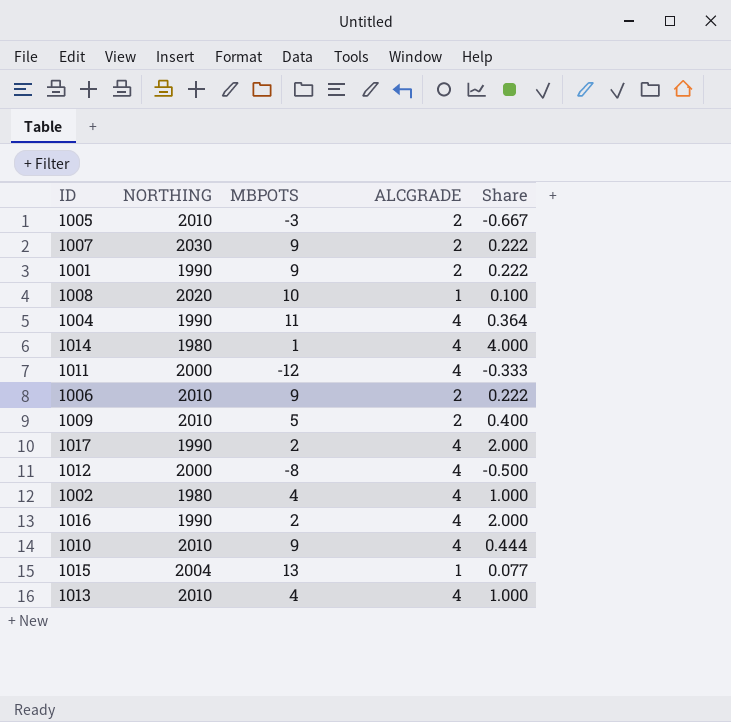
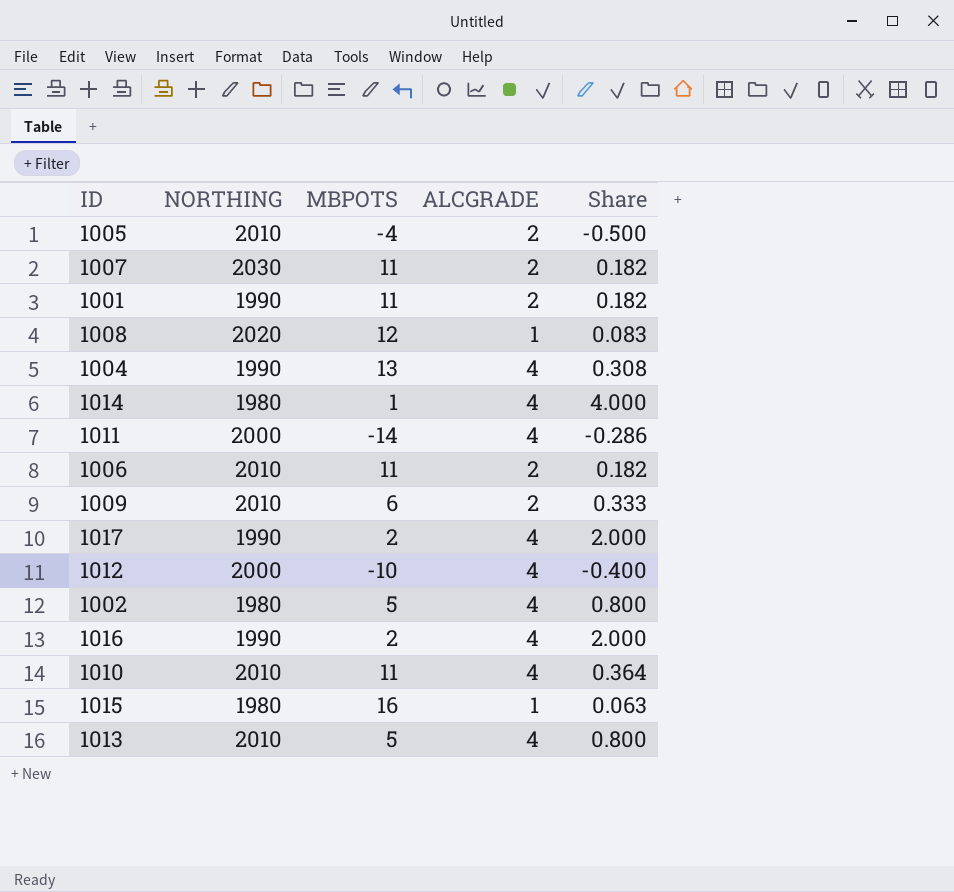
1005 | MBPOTS: -3 -> -4
1005 | Share: -0.667 -> -0.500
1007 | MBPOTS: 9 -> 11
1007 | Share: 0.222 -> 0.182
1001 | MBPOTS: 9 -> 11
1001 | Share: 0.222 -> 0.182
1008 | MBPOTS: 10 -> 12
1008 | Share: 0.100 -> 0.083
1004 | MBPOTS: 11 -> 13
1004 | Share: 0.364 -> 0.308
1011 | MBPOTS: -12 -> -14
1011 | Share: -0.333 -> -0.286
1006 | MBPOTS: 9 -> 11
1006 | Share: 0.222 -> 0.182
1009 | MBPOTS: 5 -> 6
1009 | Share: 0.400 -> 0.333
1012 | MBPOTS: -8 -> -10
1012 | Share: -0.500 -> -0.400
1002 | MBPOTS: 4 -> 5
1002 | Share: 1.000 -> 0.800
1010 | MBPOTS: 9 -> 11
1010 | Share: 0.444 -> 0.364
1015 | NORTHING: 2004 -> 1980
1015 | MBPOTS: 13 -> 16
1015 | Share: 0.077 -> 0.063
1013 | MBPOTS: 4 -> 5
1013 | Share: 1.000 -> 0.800

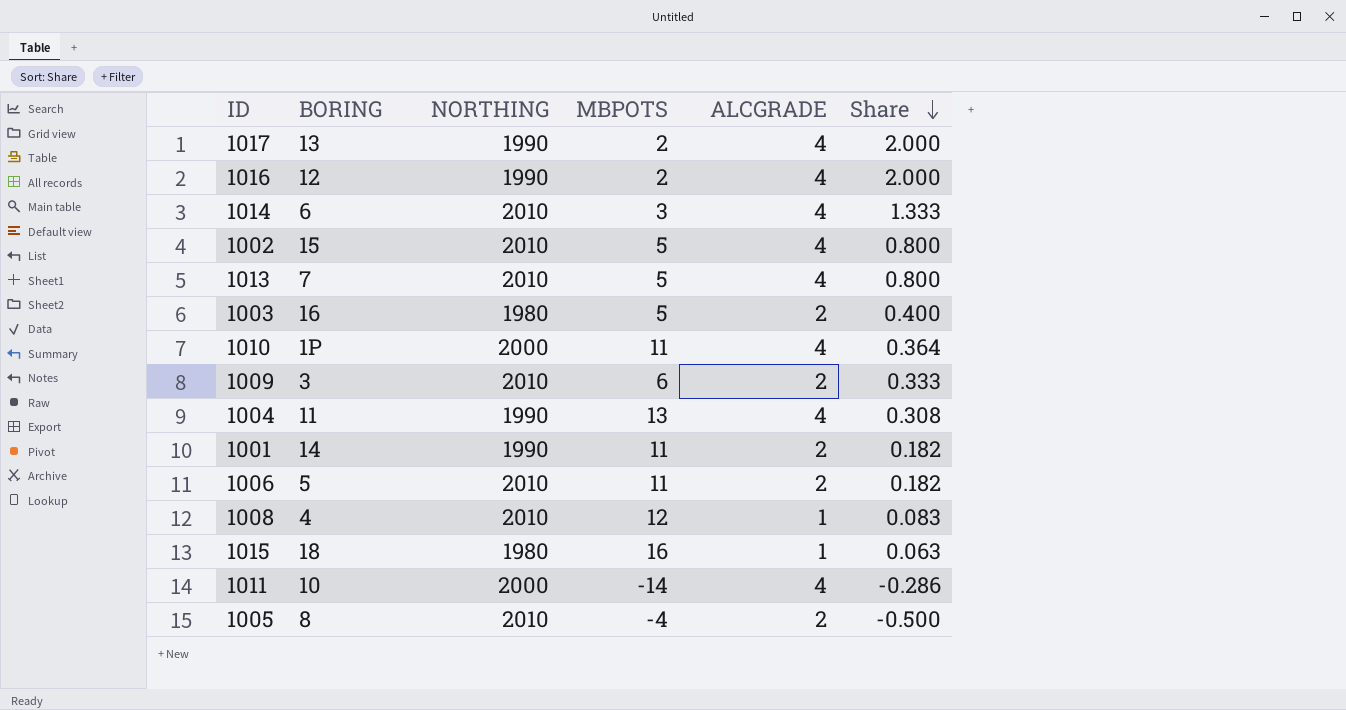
row order: none -> Share descending
column BORING | position: none -> 2
row 1007: 2030 | 11 | 2 | 0.182 -> none
row 1012: 2000 | -10 | 4 | -0.400 -> none
1014 | NORTHING: 1980 -> 2010
1014 | MBPOTS: 1 -> 3
1014 | Share: 4.000 -> 1.333
1002 | NORTHING: 1980 -> 2010
row 1003: none -> 16 | 1980 | 5 | 2 | 0.400
1010 | NORTHING: 2010 -> 2000
1008 | NORTHING: 2020 -> 2010

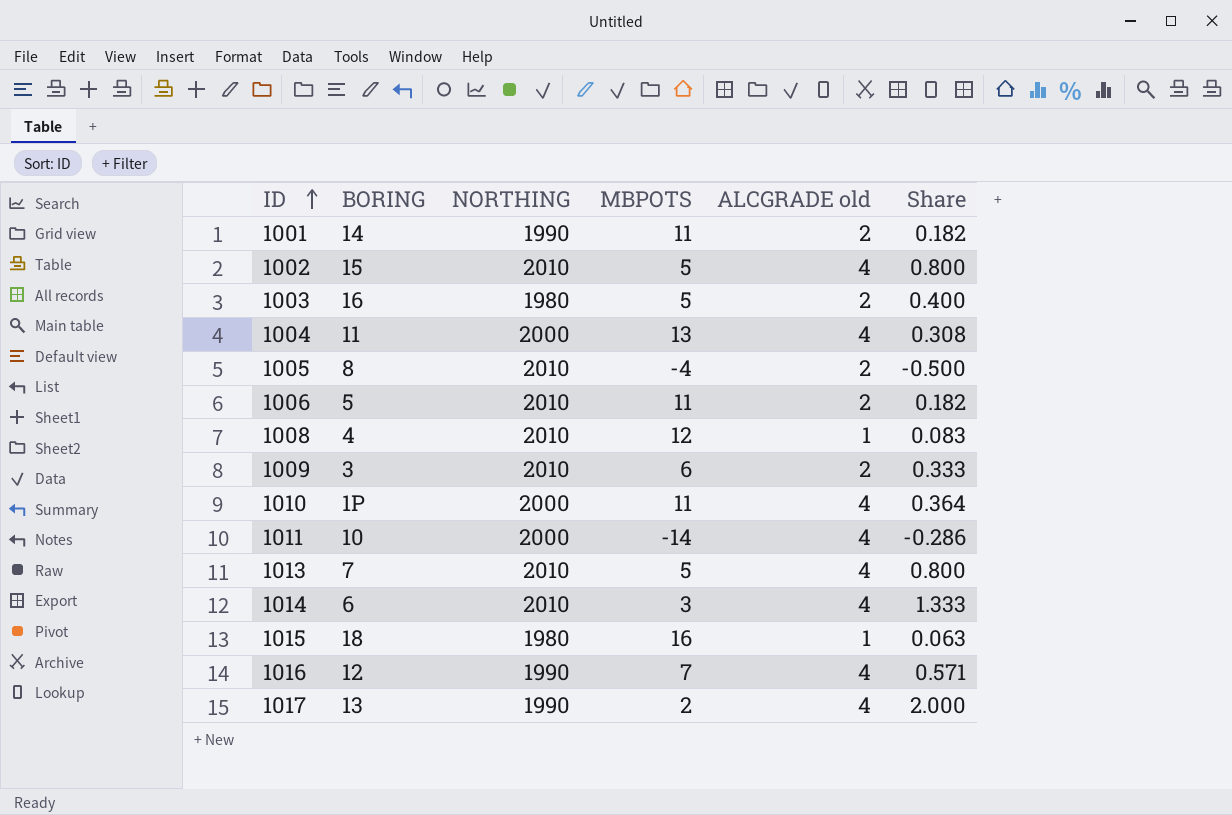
row order: Share descending -> ID ascending
column name: ALCGRADE -> ALCGRADE old
1004 | NORTHING: 1990 -> 2000
1016 | MBPOTS: 2 -> 7
1016 | Share: 2.000 -> 0.571

